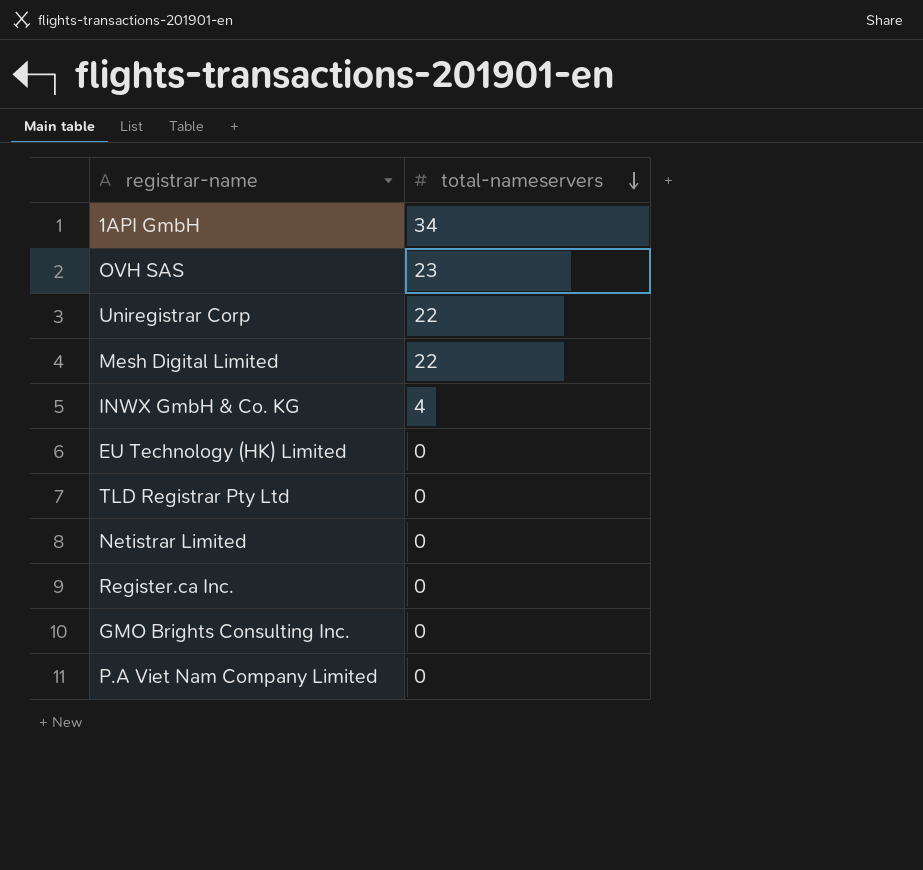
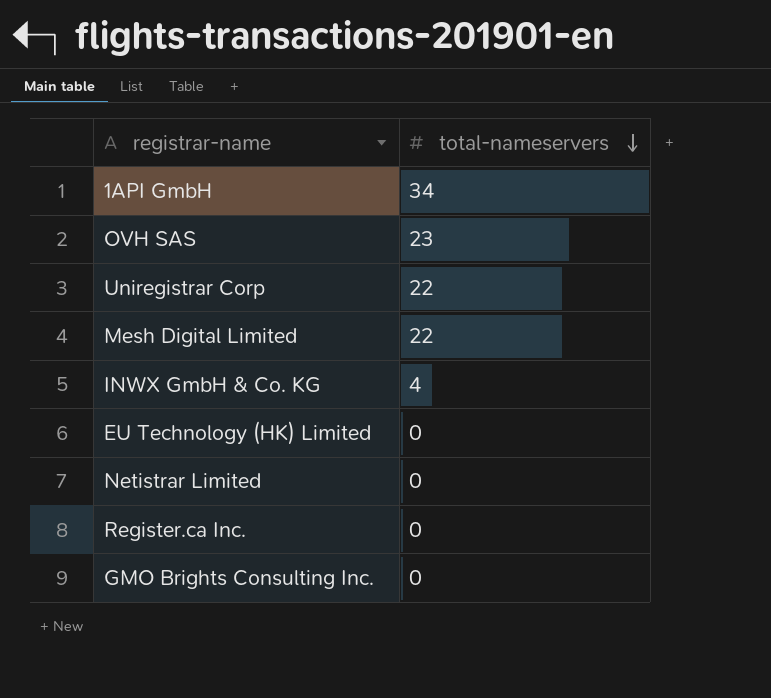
row TLD Registrar Pty Ltd: 0 -> none
row P.A Viet Nam Company Limited: 0 -> none

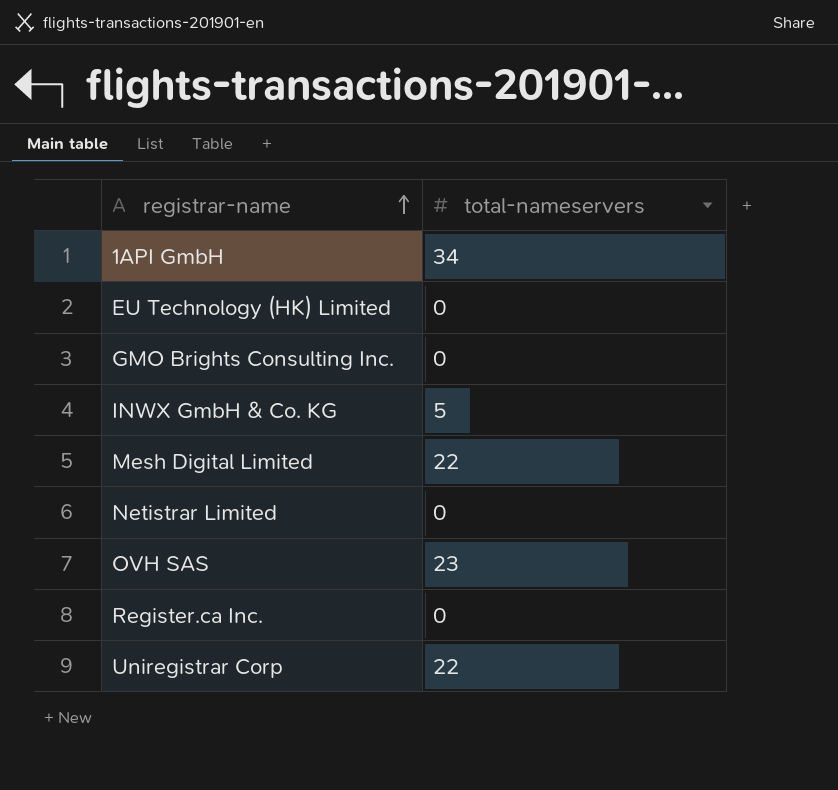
row order: total-nameservers descending -> registrar-name ascending
INWX GmbH & Co. KG | total-nameservers: 4 -> 5

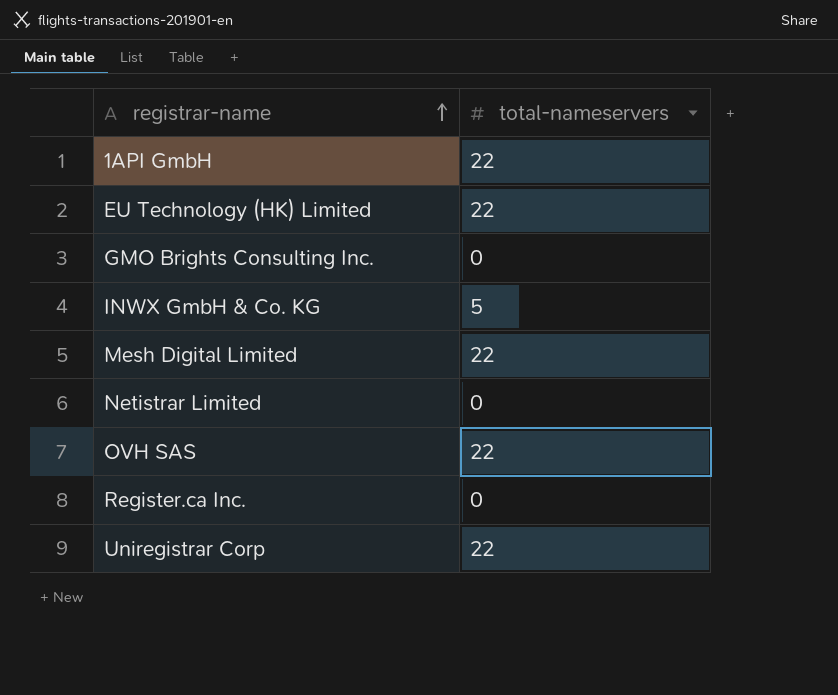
1API GmbH | total-nameservers: 34 -> 22
EU Technology (HK) Limited | total-nameservers: 0 -> 22
OVH SAS | total-nameservers: 23 -> 22

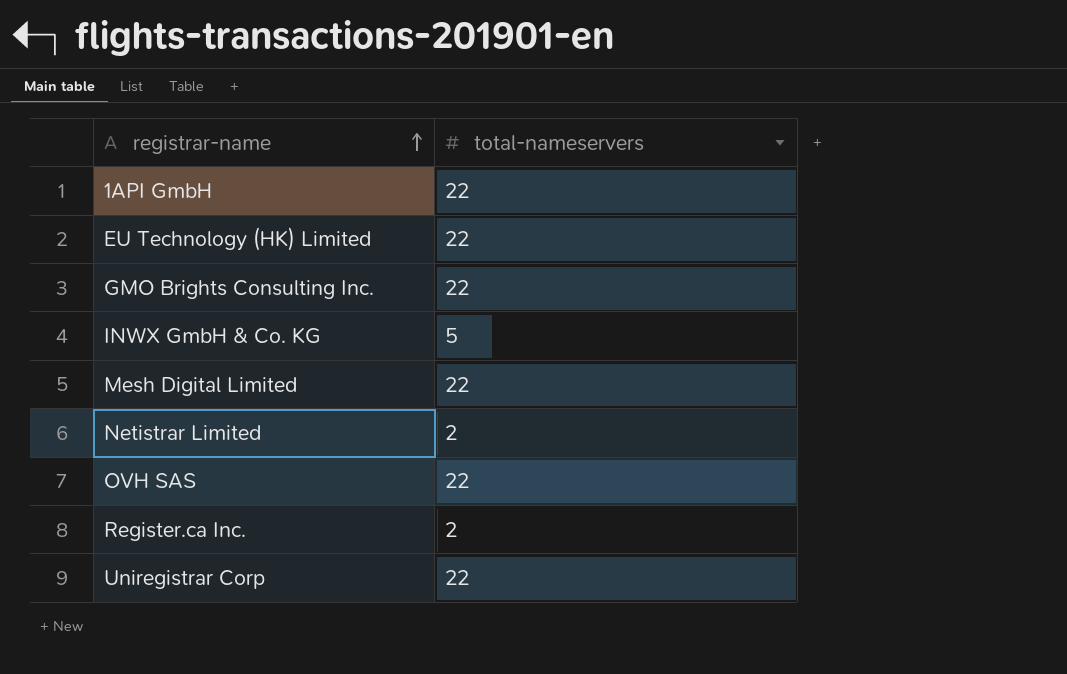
GMO Brights Consulting Inc. | total-nameservers: 0 -> 22
Netistrar Limited | total-nameservers: 0 -> 2
Register.ca Inc. | total-nameservers: 0 -> 2

